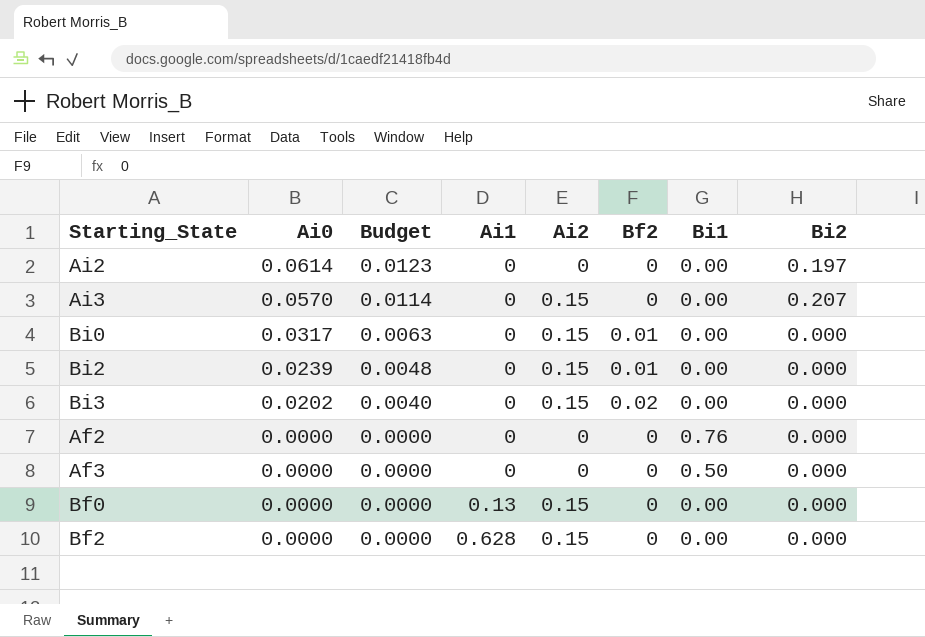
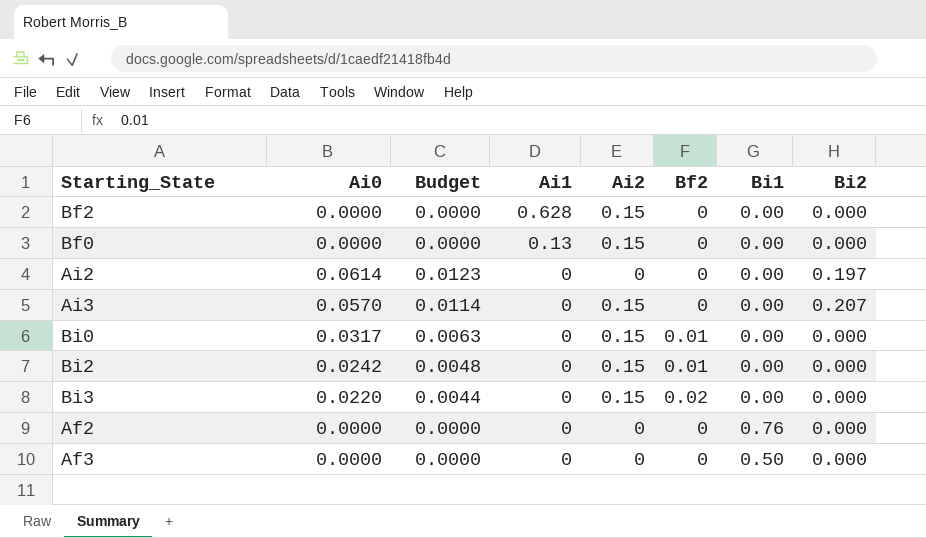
row order: Ai0 descending -> Ai1 descending
Bi2 | Ai0: 0.0239 -> 0.0242
Bi3 | Ai0: 0.0202 -> 0.0220
Bi3 | Budget: 0.0040 -> 0.0044

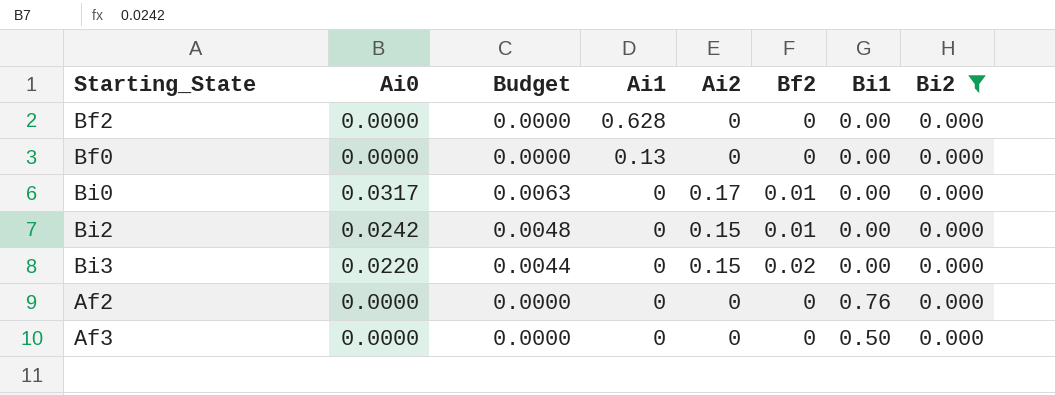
filter: none -> Bi2 = 0.000
Bf2 | Ai2: 0.15 -> 0
Bf0 | Ai2: 0.15 -> 0
Bi0 | Ai2: 0.15 -> 0.17

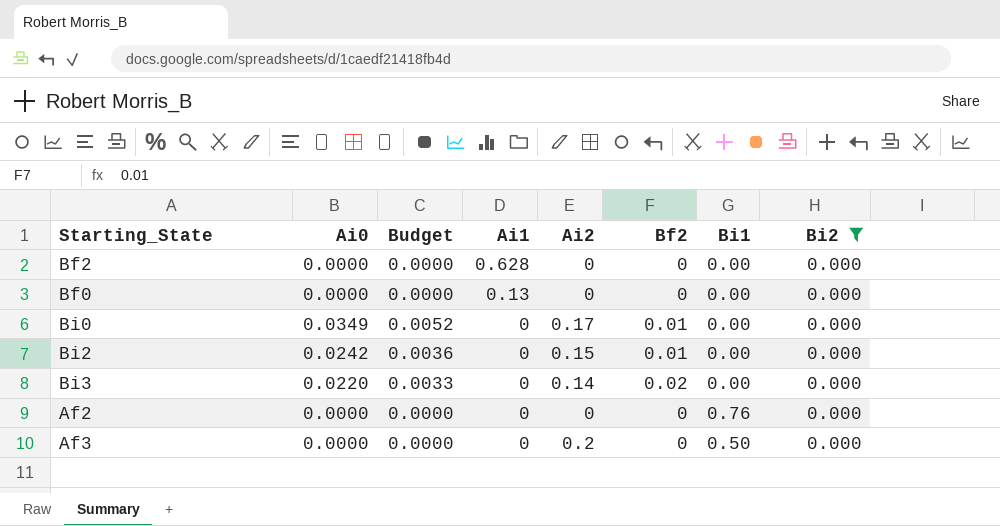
column Budget | formula: [Ai0] * 0.2 -> [Ai0] * 0.15
Bi0 | Ai0: 0.0317 -> 0.0349
Bi3 | Ai2: 0.15 -> 0.14
Af3 | Ai2: 0 -> 0.2

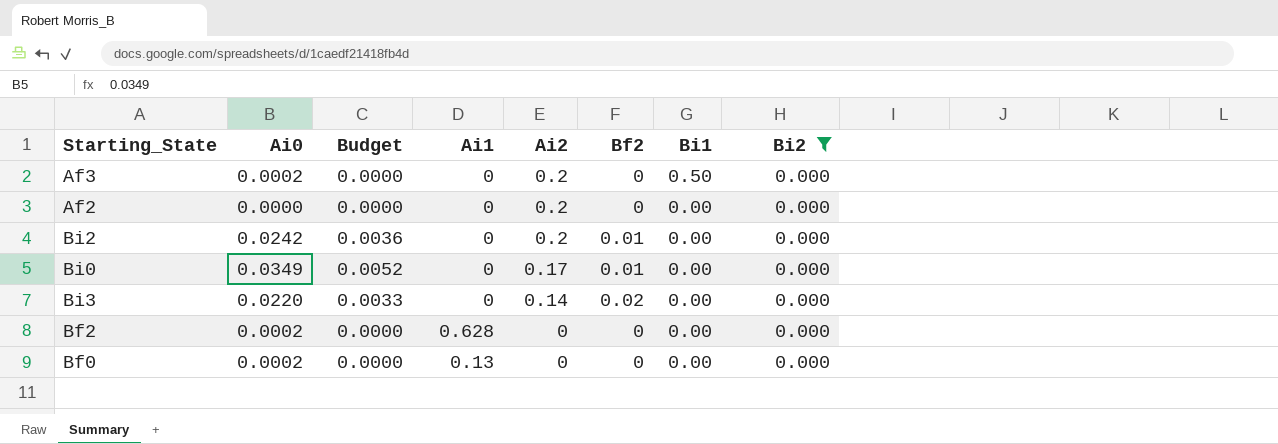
row order: Ai1 descending -> Ai2 descending
Af3 | Ai0: 0.0000 -> 0.0002
Af2 | Ai2: 0 -> 0.2
Af2 | Bi1: 0.76 -> 0.00
Bi2 | Ai2: 0.15 -> 0.2
Bf2 | Ai0: 0.0000 -> 0.0002
Bf0 | Ai0: 0.0000 -> 0.0002

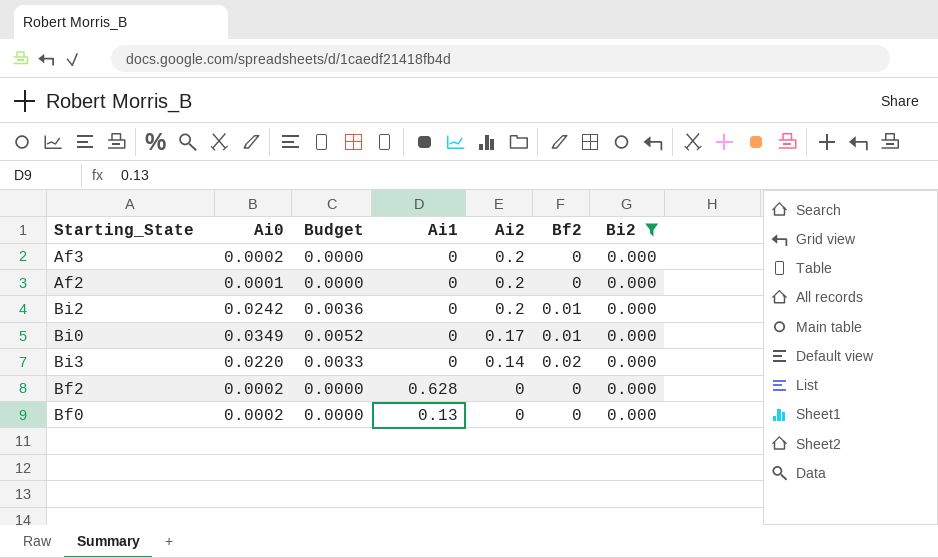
column Bi1 | position: 7 -> none
Af2 | Ai0: 0.0000 -> 0.0001

